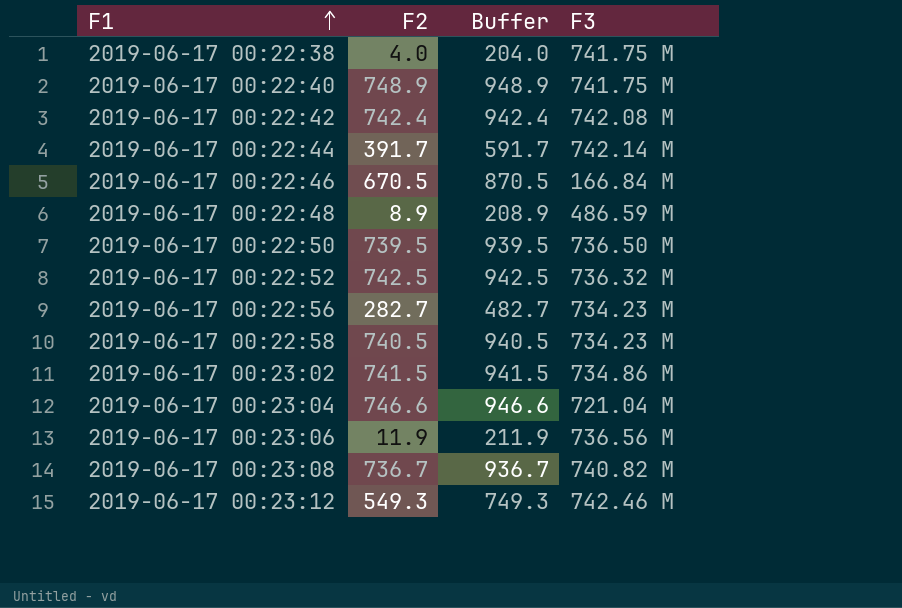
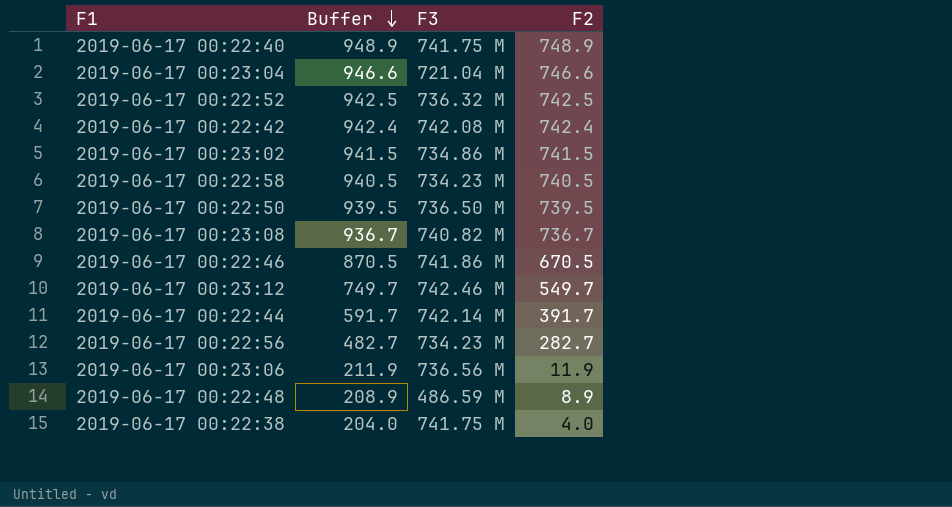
row order: F1 ascending -> Buffer descending
column F2 | position: 2 -> 4
2019-06-17 00:22:46 | F3: 166.84 M -> 741.86 M
2019-06-17 00:23:12 | Buffer: 749.3 -> 749.7
2019-06-17 00:23:12 | F2: 549.3 -> 549.7

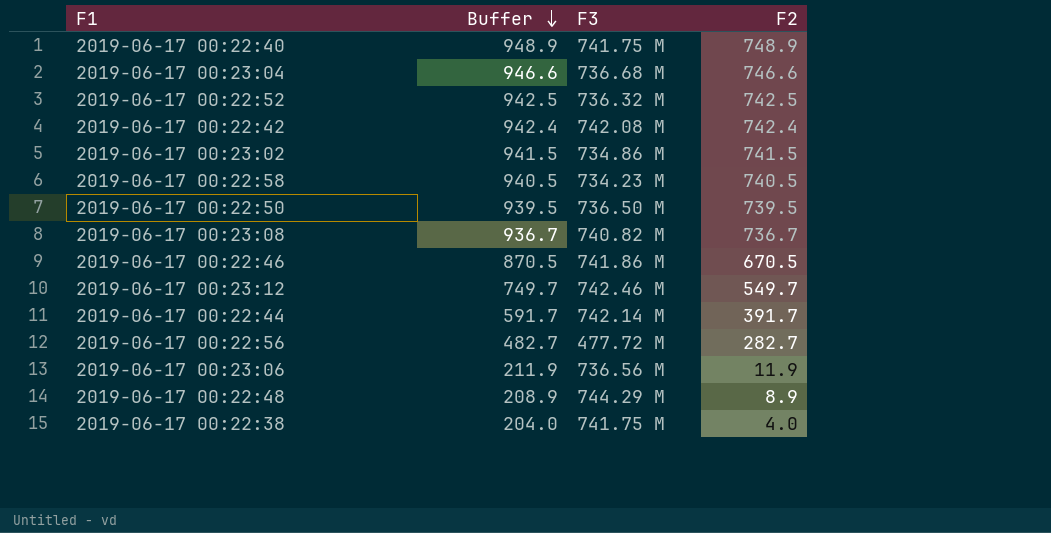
2019-06-17 00:23:04 | F3: 721.04 M -> 736.68 M
2019-06-17 00:22:56 | F3: 734.23 M -> 477.72 M
2019-06-17 00:22:48 | F3: 486.59 M -> 744.29 M

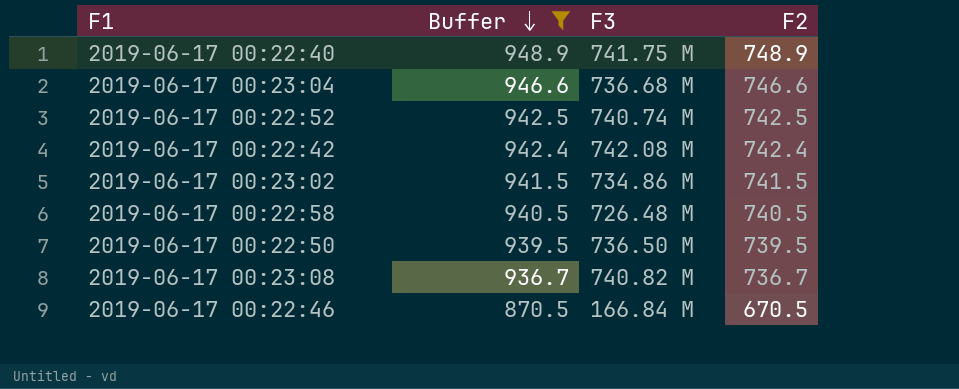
filter: none -> Buffer >= 870.5
2019-06-17 00:22:52 | F3: 736.32 M -> 740.74 M
2019-06-17 00:22:58 | F3: 734.23 M -> 726.48 M
2019-06-17 00:22:46 | F3: 741.86 M -> 166.84 M

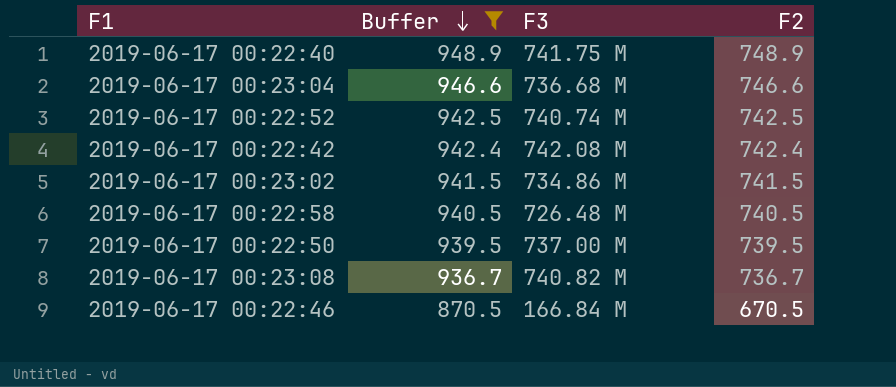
2019-06-17 00:22:50 | F3: 736.50 M -> 737.00 M

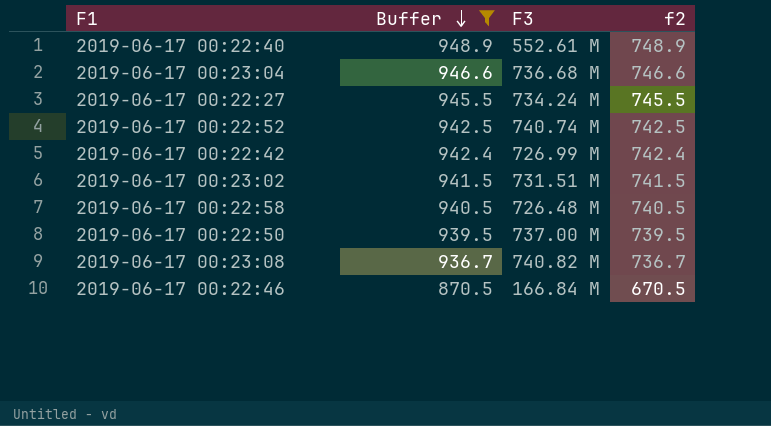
column name: F2 -> f2
2019-06-17 00:22:40 | F3: 741.75 M -> 552.61 M
row 2019-06-17 00:22:27: none -> 945.5 | 734.24 M | 745.5
2019-06-17 00:22:42 | F3: 742.08 M -> 726.99 M
2019-06-17 00:23:02 | F3: 734.86 M -> 731.51 M

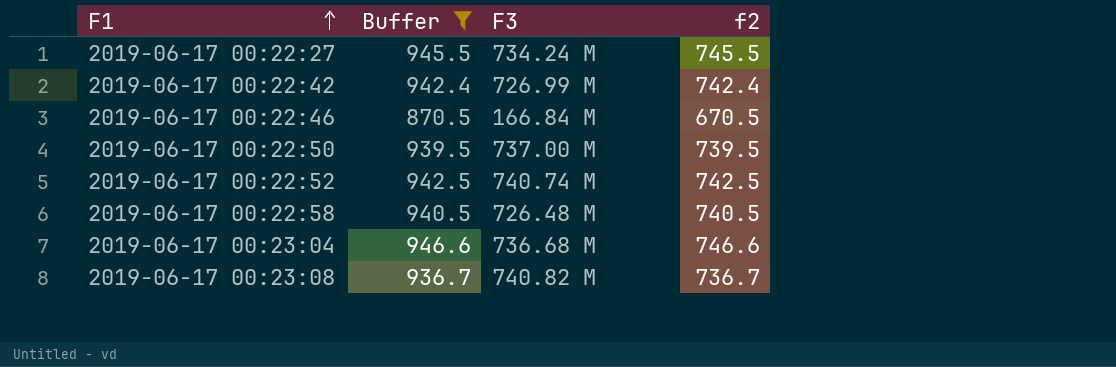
row order: Buffer descending -> F1 ascending
row 2019-06-17 00:22:40: 948.9 | 552.61 M | 748.9 -> none
row 2019-06-17 00:23:02: 941.5 | 731.51 M | 741.5 -> none

